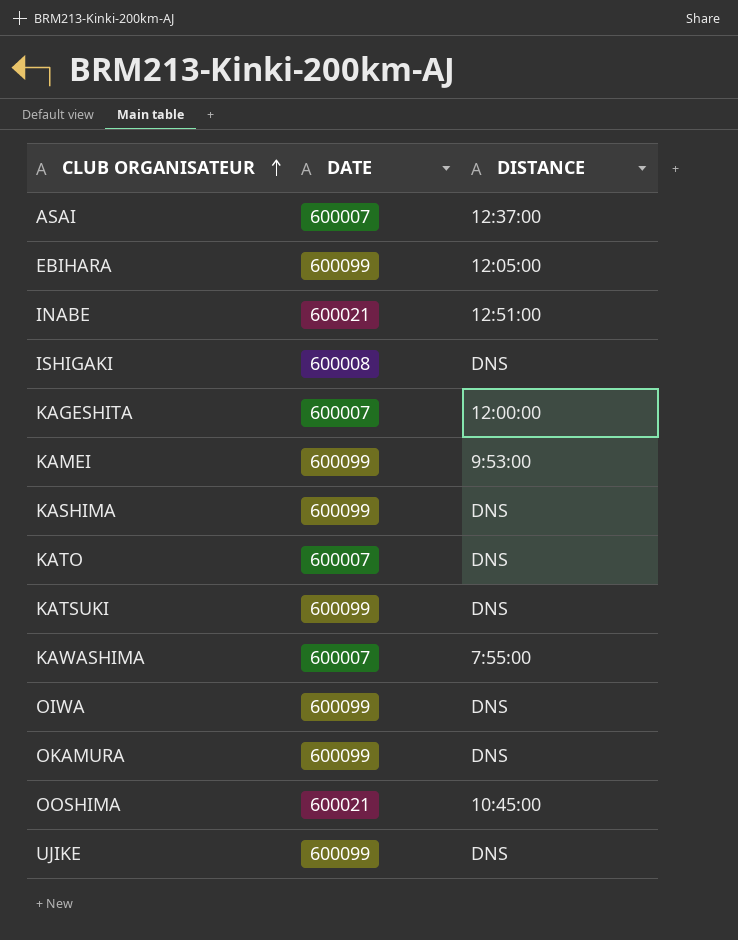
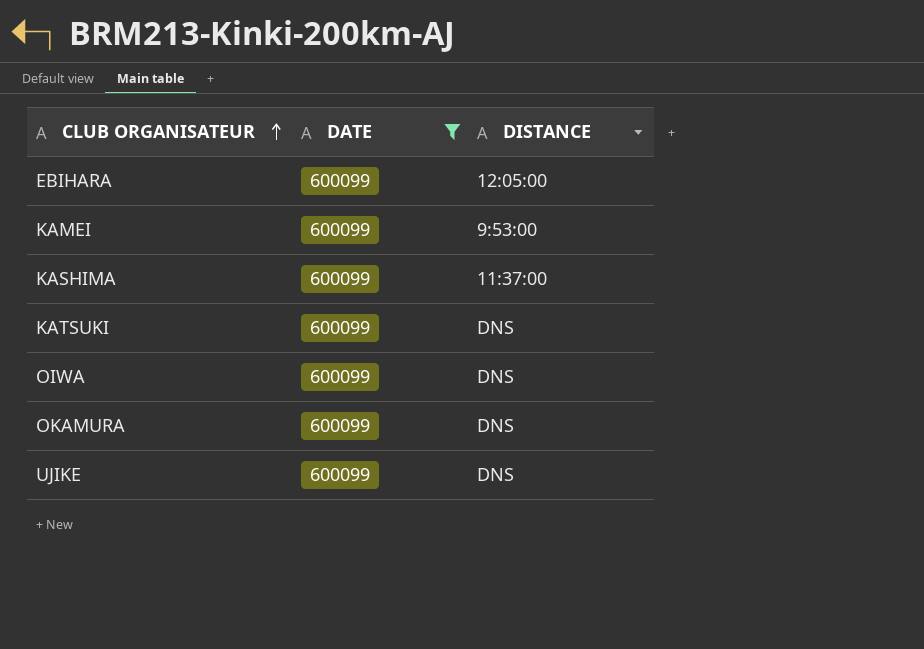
filter: none -> DATE = 600099
KASHIMA | DISTANCE: DNS -> 11:37:00

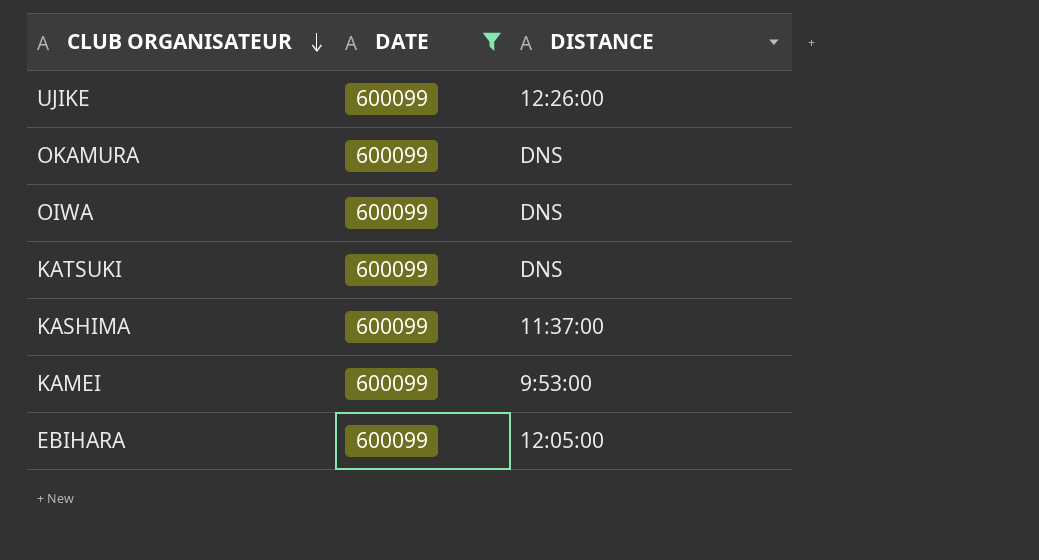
row order: CLUB ORGANISATEUR ascending -> CLUB ORGANISATEUR descending
UJIKE | DISTANCE: DNS -> 12:26:00

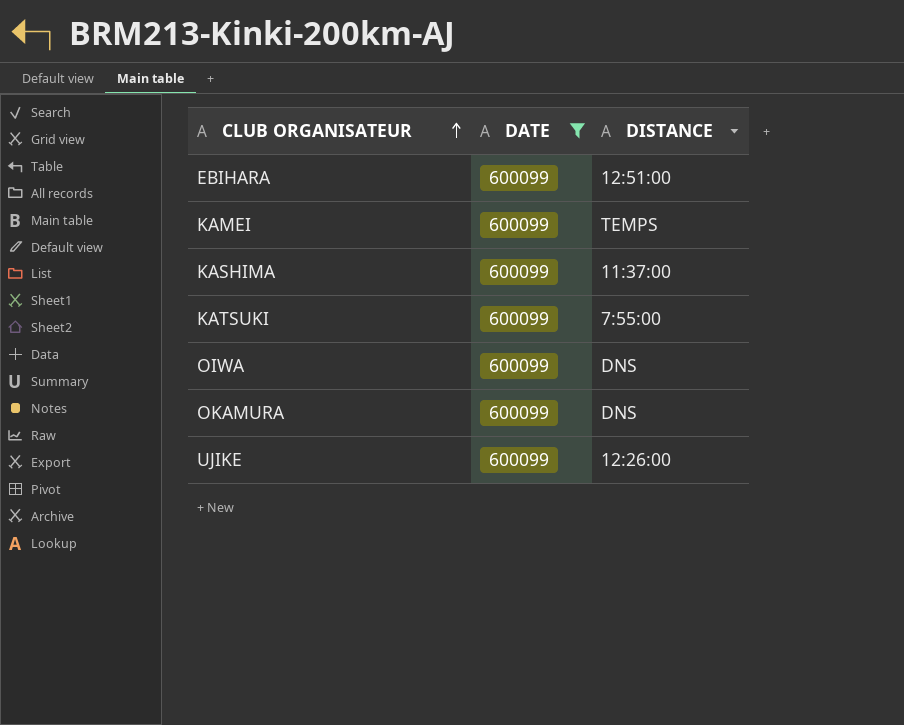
row order: CLUB ORGANISATEUR descending -> CLUB ORGANISATEUR ascending
EBIHARA | DISTANCE: 12:05:00 -> 12:51:00
KAMEI | DISTANCE: 9:53:00 -> TEMPS
KATSUKI | DISTANCE: DNS -> 7:55:00

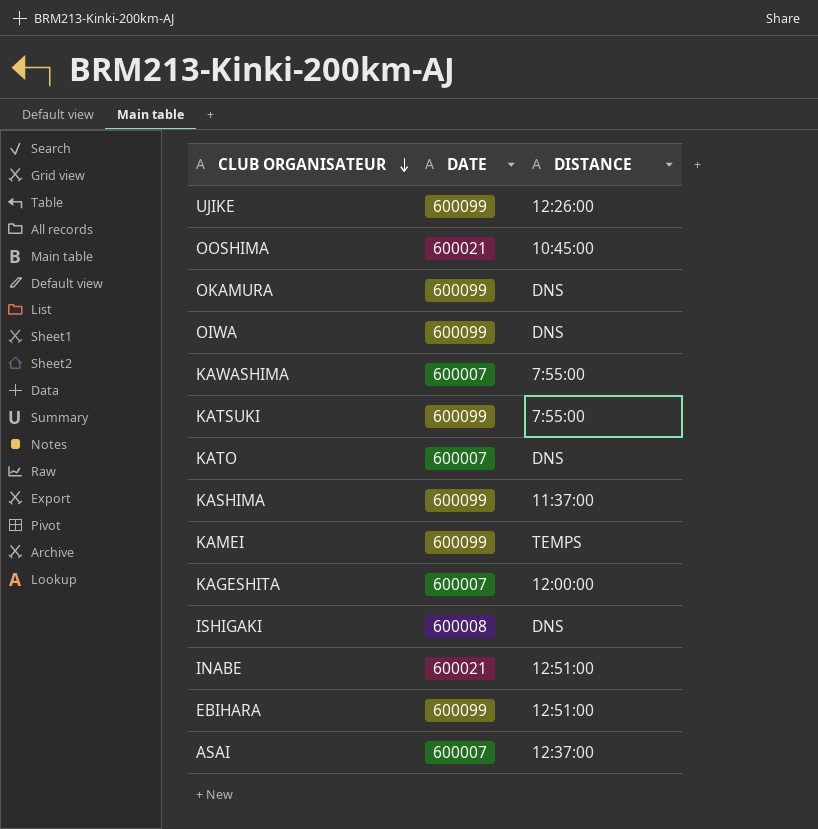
filter: DATE = 600099 -> none
row order: CLUB ORGANISATEUR ascending -> CLUB ORGANISATEUR descending

